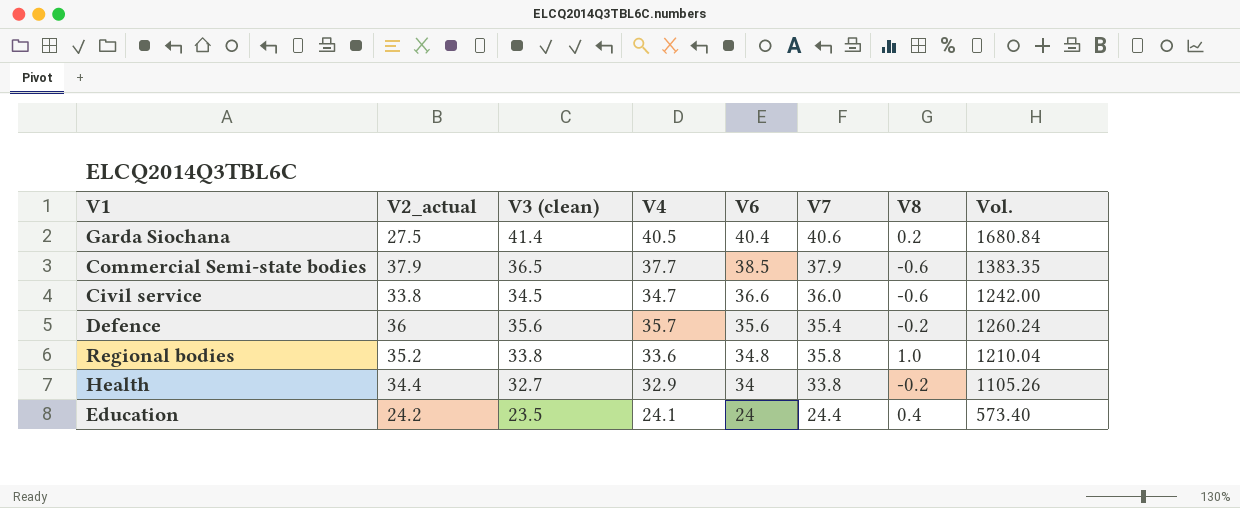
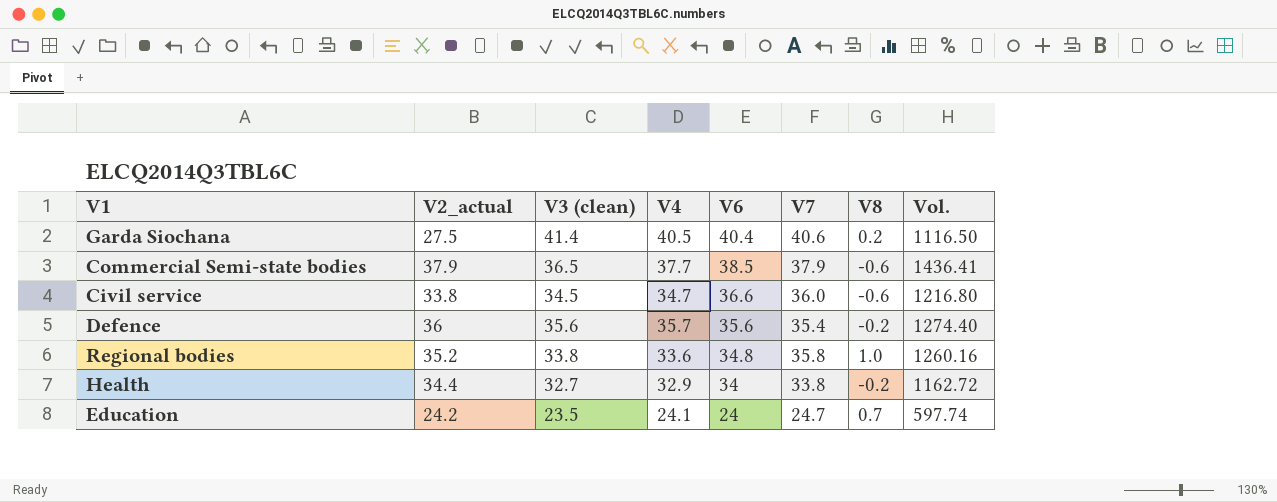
column Vol. | formula: [V3 (clean)] * [V7] -> [V2_actual] * [V7]
Education | V7: 24.4 -> 24.7
Education | V8: 0.4 -> 0.7

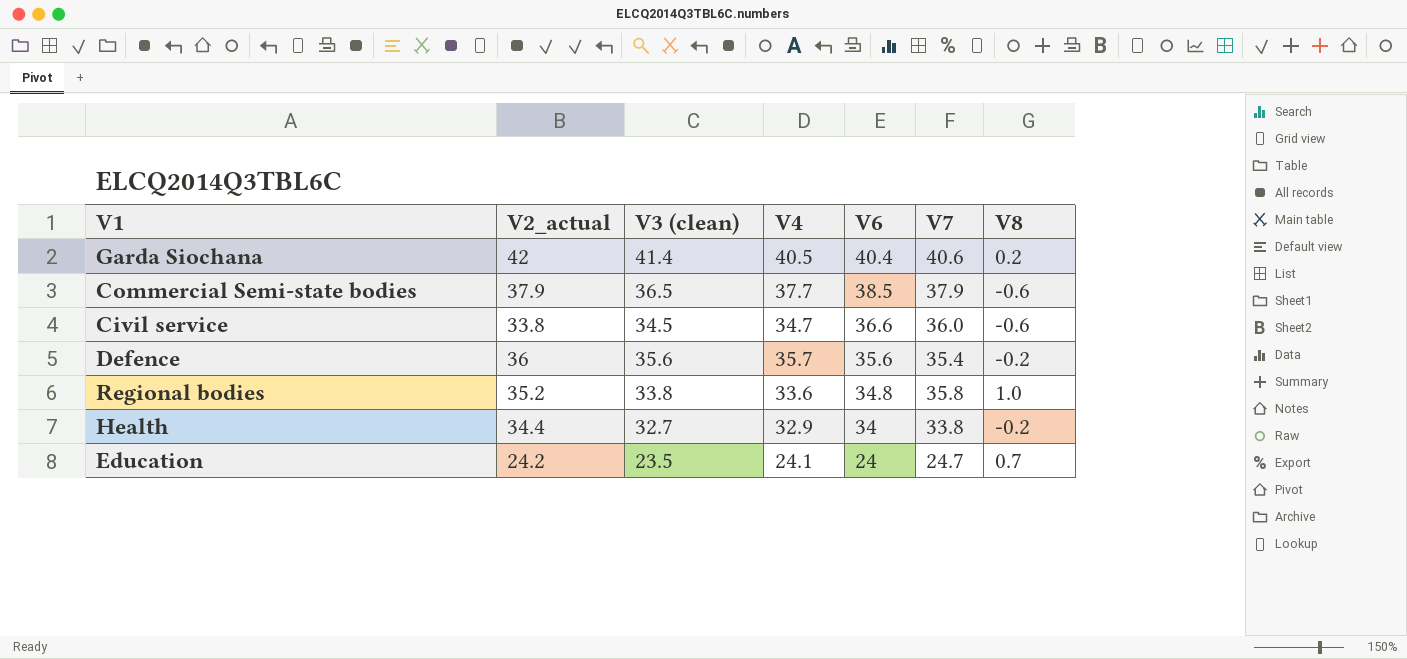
column Vol. | formula: [V2_actual] * [V7] -> none
Garda Siochana | V2_actual: 27.5 -> 42

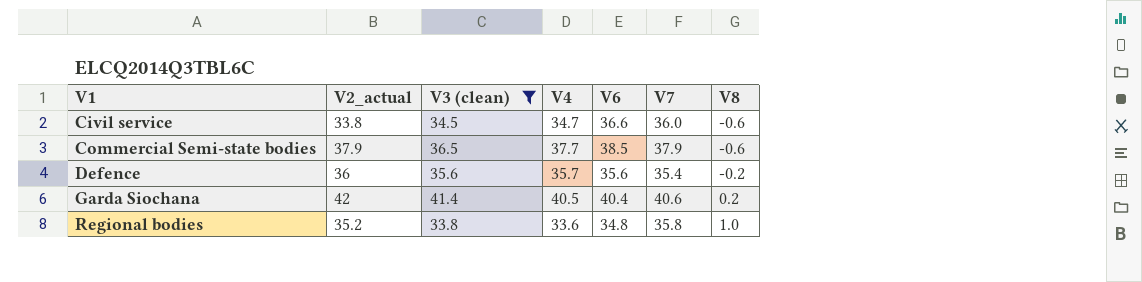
filter: none -> V3 (clean) >= 33.8
row order: V6 descending -> V1 ascending

